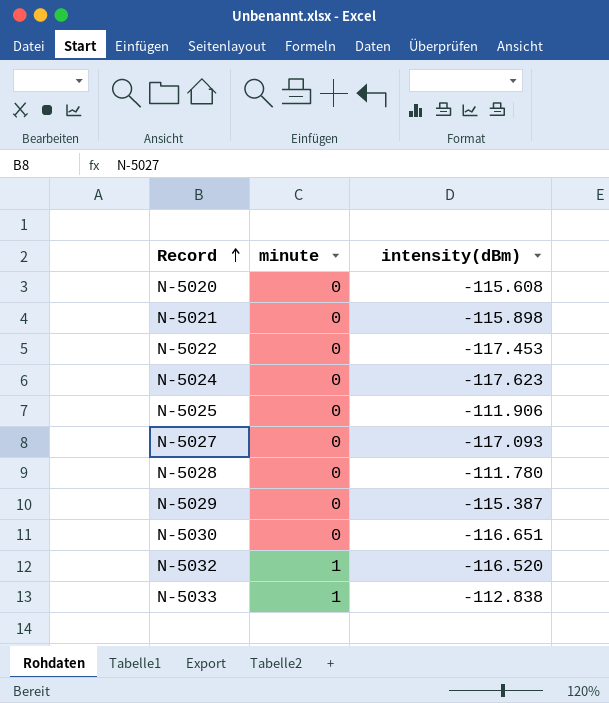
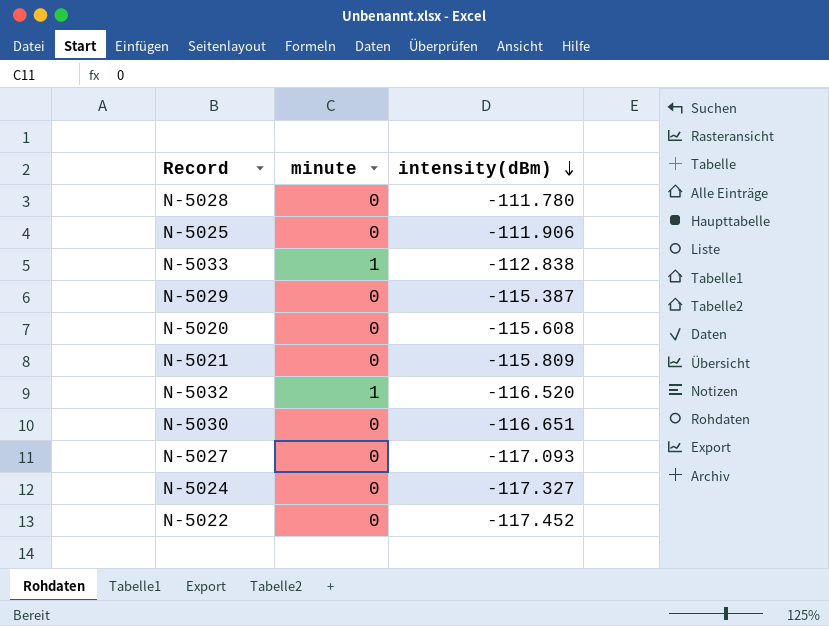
row order: Record ascending -> intensity(dBm) descending
N-5021 | intensity(dBm): -115.898 -> -115.809
N-5024 | intensity(dBm): -117.623 -> -117.327
N-5022 | intensity(dBm): -117.453 -> -117.452

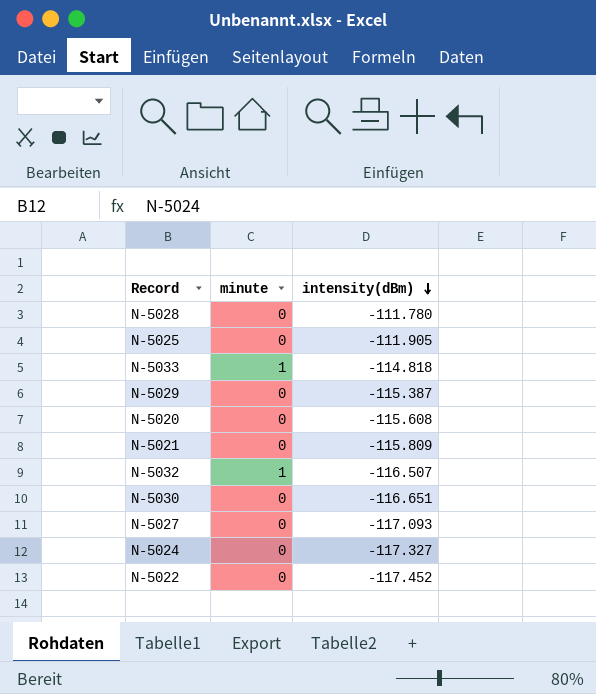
N-5025 | intensity(dBm): -111.906 -> -111.905
N-5033 | intensity(dBm): -112.838 -> -114.818
N-5032 | intensity(dBm): -116.520 -> -116.507

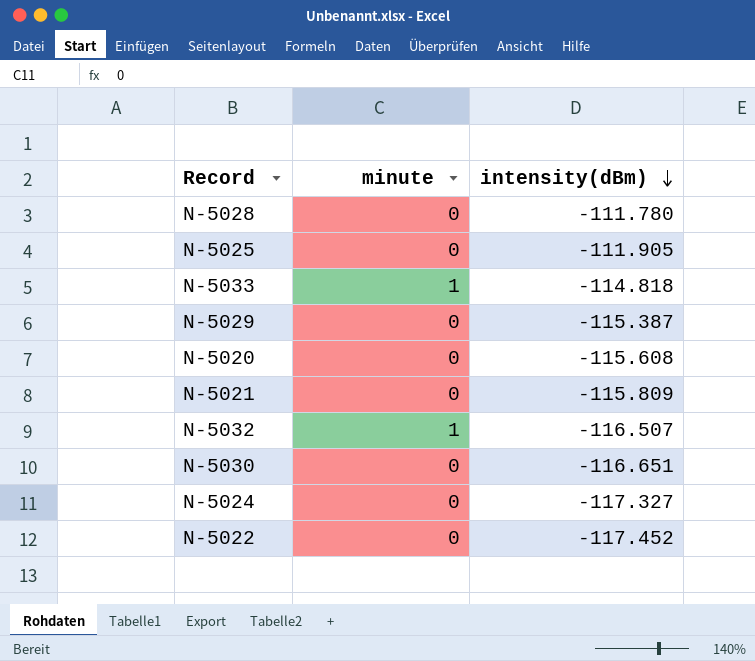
row N-5027: 0 | -117.093 -> none

